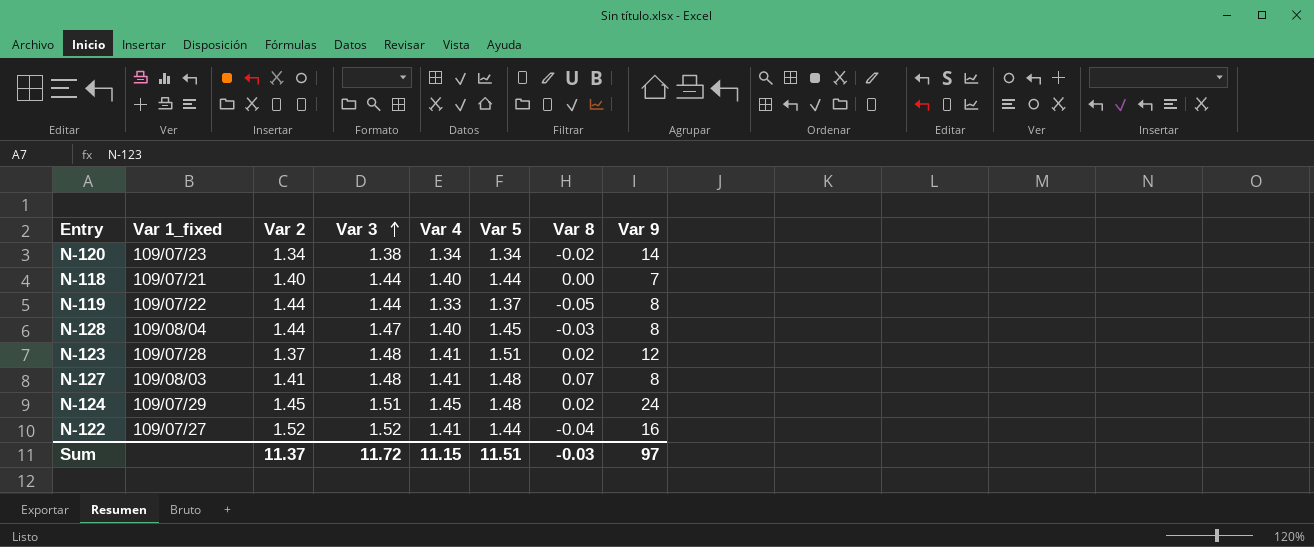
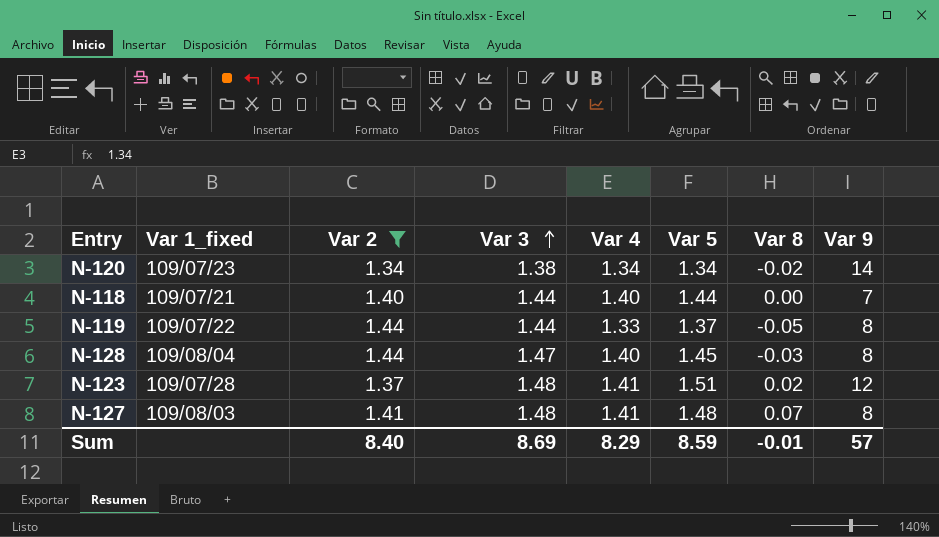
filter: none -> Var 2 <= 1.44
Sum | Var 2: 11.37 -> 8.40
Sum | Var 3: 11.72 -> 8.69
Sum | Var 4: 11.15 -> 8.29
Sum | Var 5: 11.51 -> 8.59
Sum | Var 8: -0.03 -> -0.01
Sum | Var 9: 97 -> 57

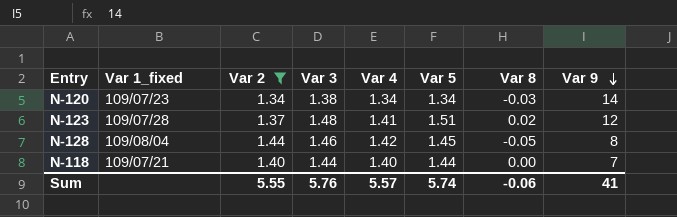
row order: Var 3 ascending -> Var 9 descending
row N-119: 109/07/22 | 1.44 | 1.44 | 1.33 | 1.37 | -0.05 | 8 -> none
row N-127: 109/08/03 | 1.41 | 1.48 | 1.41 | 1.48 | 0.07 | 8 -> none
N-120 | Var 8: -0.02 -> -0.03
N-128 | Var 3: 1.47 -> 1.46
N-128 | Var 4: 1.40 -> 1.42
N-128 | Var 8: -0.03 -> -0.05
Sum | Var 2: 8.40 -> 5.55
Sum | Var 3: 8.69 -> 5.76
Sum | Var 4: 8.29 -> 5.57
Sum | Var 5: 8.59 -> 5.74
Sum | Var 8: -0.01 -> -0.06
Sum | Var 9: 57 -> 41

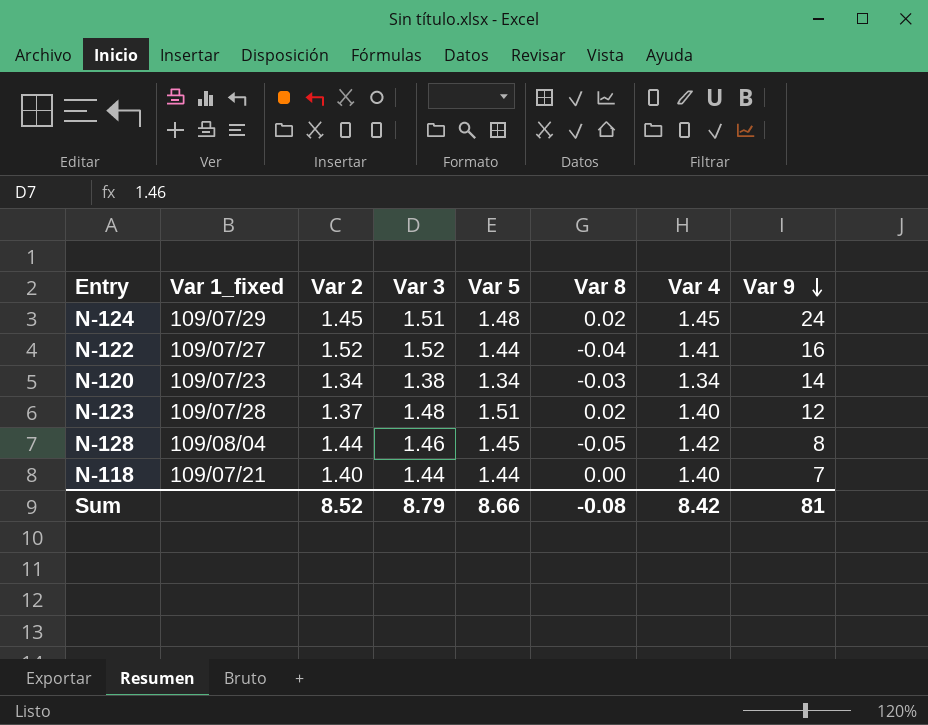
filter: Var 2 <= 1.44 -> none
column Var 4 | position: 5 -> 7
N-123 | Var 4: 1.41 -> 1.40
Sum | Var 2: 5.55 -> 8.52
Sum | Var 3: 5.76 -> 8.79
Sum | Var 5: 5.74 -> 8.66
Sum | Var 8: -0.06 -> -0.08
Sum | Var 4: 5.57 -> 8.42
Sum | Var 9: 41 -> 81

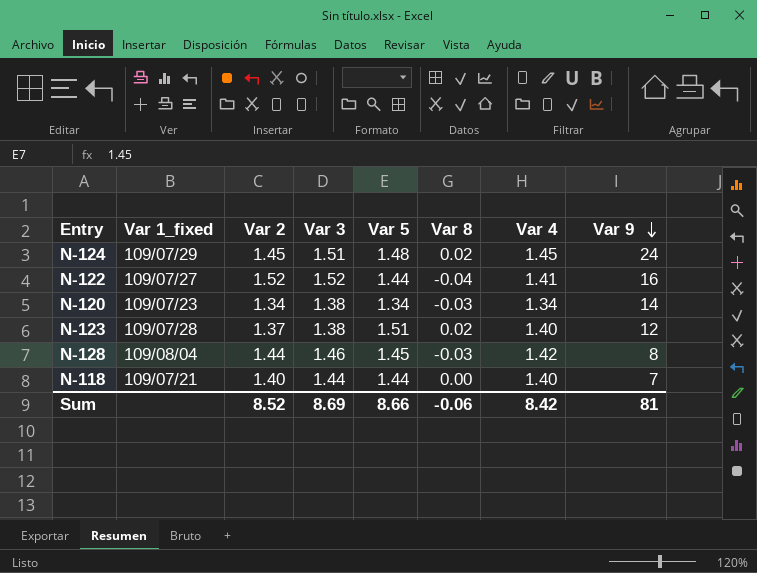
N-123 | Var 3: 1.48 -> 1.38
N-128 | Var 8: -0.05 -> -0.03
Sum | Var 3: 8.79 -> 8.69
Sum | Var 8: -0.08 -> -0.06

